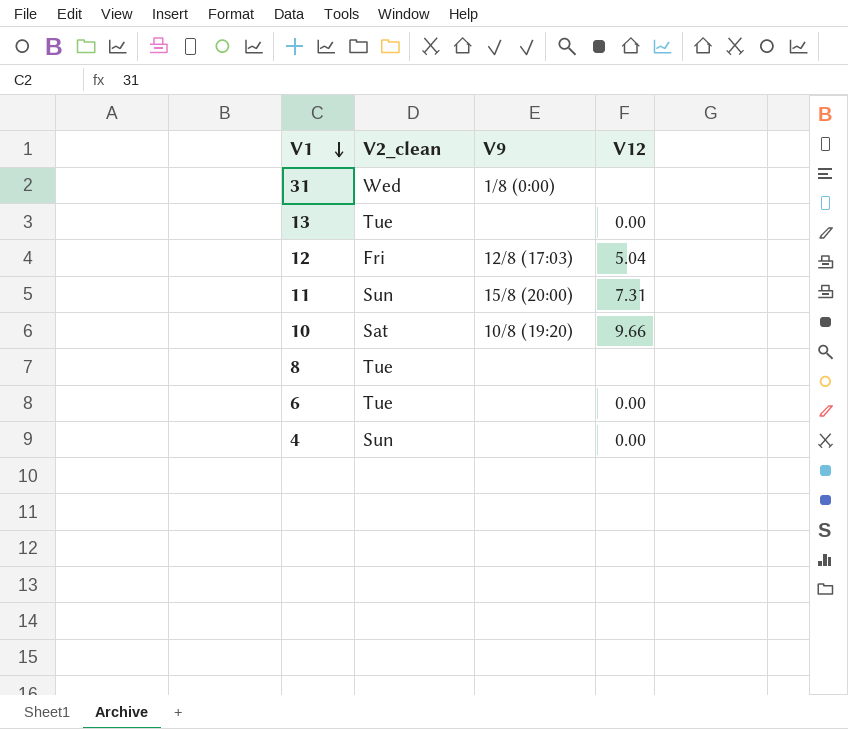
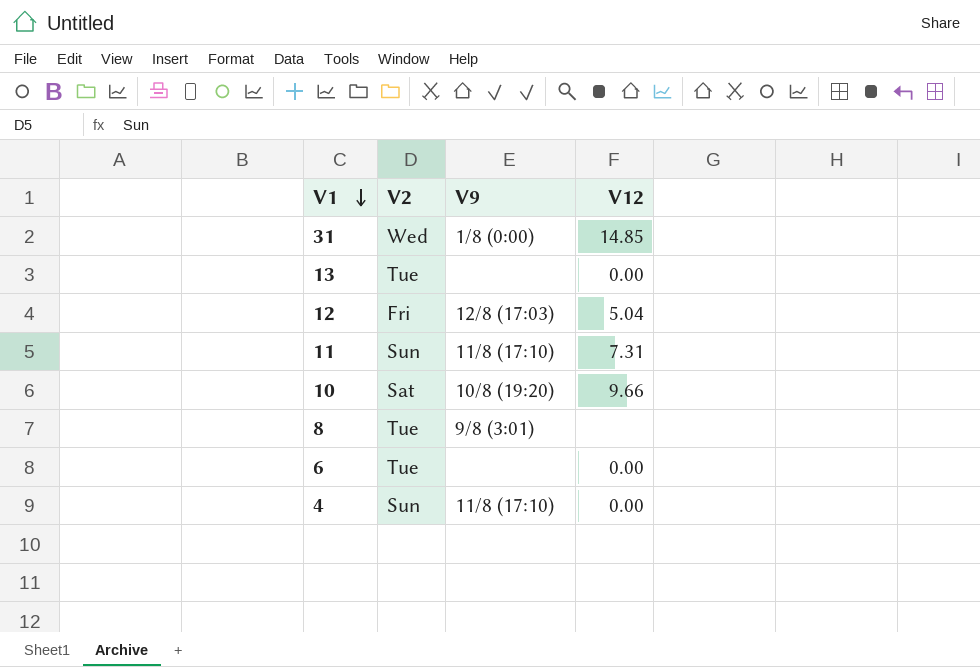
column name: V2_clean -> V2
31 | V12: none -> 14.85
11 | V9: 15/8 (20:00) -> 11/8 (17:10)
8 | V9: none -> 9/8 (3:01)
4 | V9: none -> 11/8 (17:10)

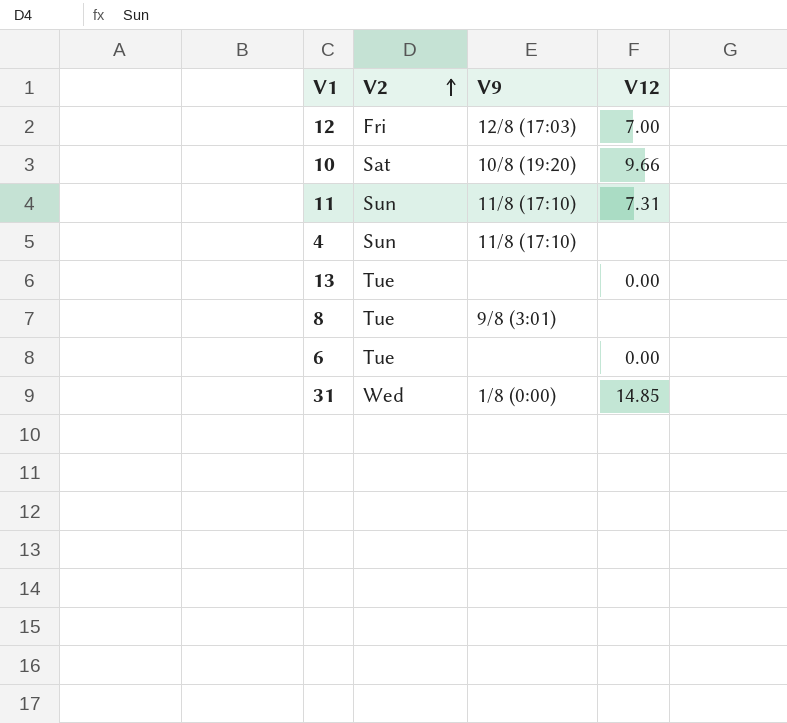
row order: V1 descending -> V2 ascending
12 | V12: 5.04 -> 7.00
4 | V12: 0.00 -> none

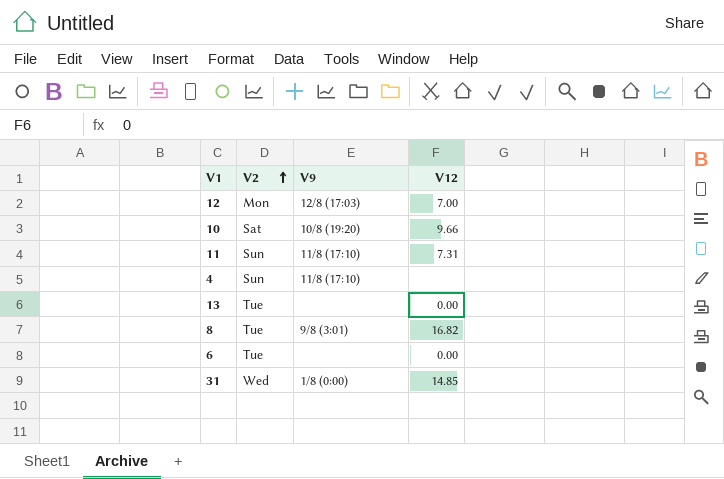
12 | V2: Fri -> Mon
8 | V12: none -> 16.82

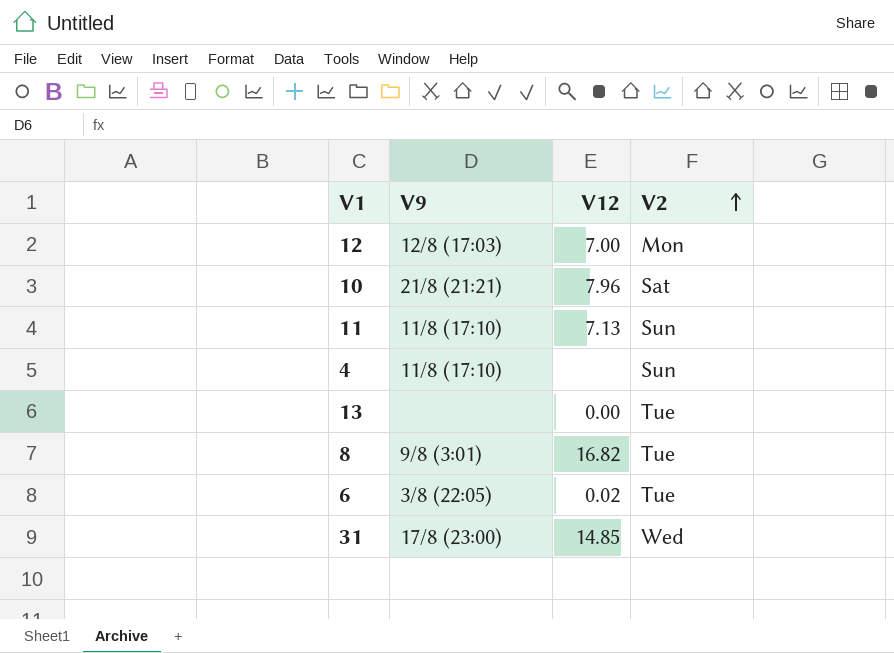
column V2 | position: 2 -> 4
10 | V9: 10/8 (19:20) -> 21/8 (21:21)
10 | V12: 9.66 -> 7.96
11 | V12: 7.31 -> 7.13
6 | V9: none -> 3/8 (22:05)
6 | V12: 0.00 -> 0.02
31 | V9: 1/8 (0:00) -> 17/8 (23:00)

